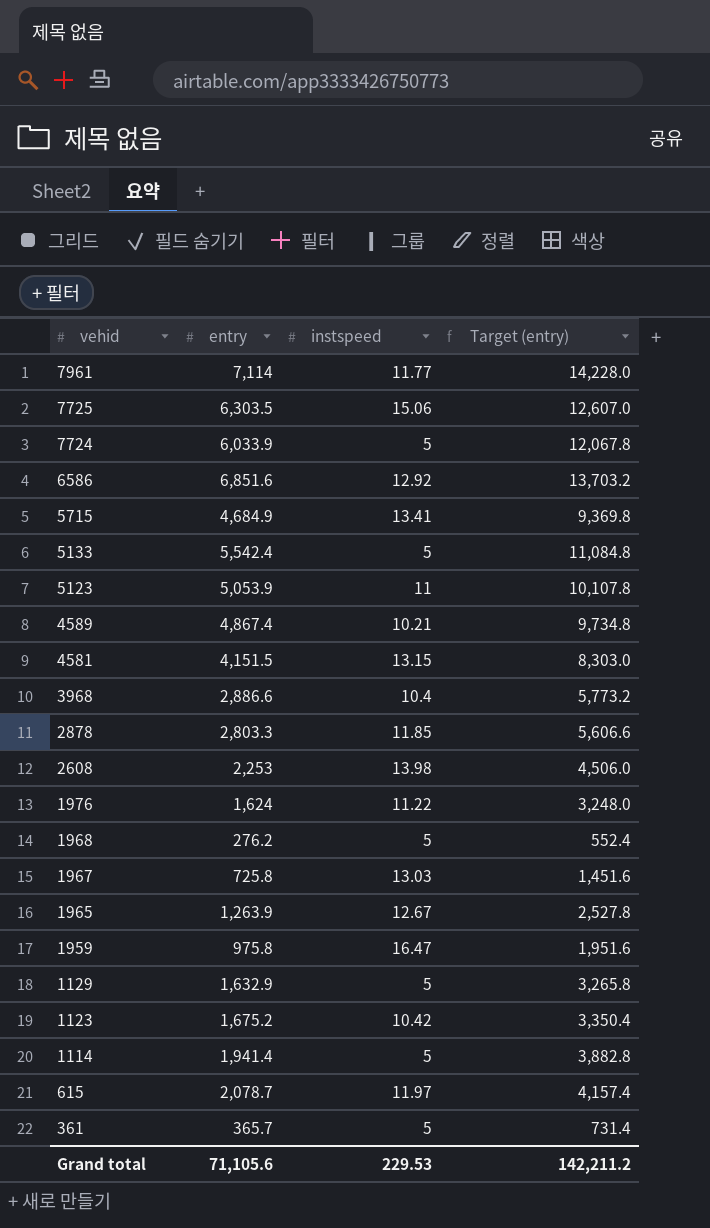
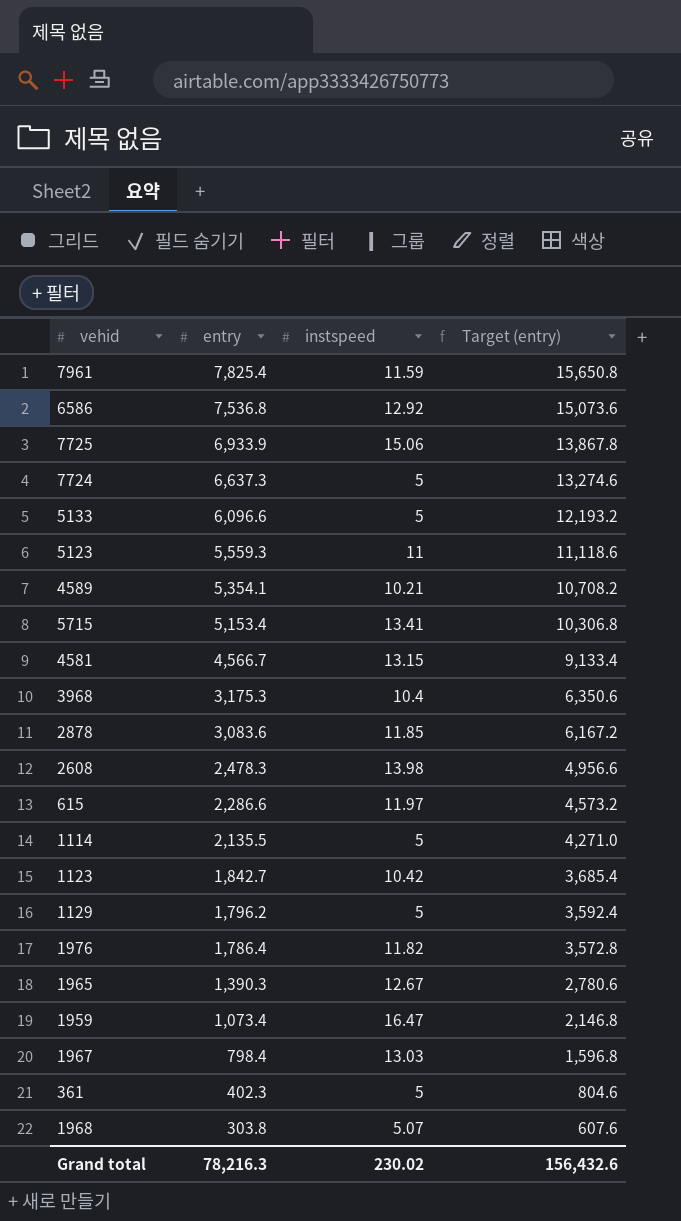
row order: vehid descending -> entry descending
7961 | entry: 7,114 -> 7,825.4
7961 | instspeed: 11.77 -> 11.59
7961 | Target (entry): 14,228.0 -> 15,650.8
6586 | entry: 6,851.6 -> 7,536.8
6586 | Target (entry): 13,703.2 -> 15,073.6
7725 | entry: 6,303.5 -> 6,933.9
7725 | Target (entry): 12,607.0 -> 13,867.8
7724 | entry: 6,033.9 -> 6,637.3
7724 | Target (entry): 12,067.8 -> 13,274.6
5133 | entry: 5,542.4 -> 6,096.6
5133 | Target (entry): 11,084.8 -> 12,193.2
5123 | entry: 5,053.9 -> 5,559.3
5123 | Target (entry): 10,107.8 -> 11,118.6
4589 | entry: 4,867.4 -> 5,354.1
4589 | Target (entry): 9,734.8 -> 10,708.2
5715 | entry: 4,684.9 -> 5,153.4
5715 | Target (entry): 9,369.8 -> 10,306.8
4581 | entry: 4,151.5 -> 4,566.7
4581 | Target (entry): 8,303.0 -> 9,133.4
3968 | entry: 2,886.6 -> 3,175.3
3968 | Target (entry): 5,773.2 -> 6,350.6
2878 | entry: 2,803.3 -> 3,083.6
2878 | Target (entry): 5,606.6 -> 6,167.2
2608 | entry: 2,253 -> 2,478.3
2608 | Target (entry): 4,506.0 -> 4,956.6
615 | entry: 2,078.7 -> 2,286.6
615 | Target (entry): 4,157.4 -> 4,573.2
1114 | entry: 1,941.4 -> 2,135.5
1114 | Target (entry): 3,882.8 -> 4,271.0
1123 | entry: 1,675.2 -> 1,842.7
1123 | Target (entry): 3,350.4 -> 3,685.4
1129 | entry: 1,632.9 -> 1,796.2
1129 | Target (entry): 3,265.8 -> 3,592.4
1976 | entry: 1,624 -> 1,786.4
1976 | instspeed: 11.22 -> 11.82
1976 | Target (entry): 3,248.0 -> 3,572.8
1965 | entry: 1,263.9 -> 1,390.3
1965 | Target (entry): 2,527.8 -> 2,780.6
1959 | entry: 975.8 -> 1,073.4
1959 | Target (entry): 1,951.6 -> 2,146.8
1967 | entry: 725.8 -> 798.4
1967 | Target (entry): 1,451.6 -> 1,596.8
361 | entry: 365.7 -> 402.3
361 | Target (entry): 731.4 -> 804.6
1968 | entry: 276.2 -> 303.8
1968 | instspeed: 5 -> 5.07
1968 | Target (entry): 552.4 -> 607.6
Grand total | entry: 71,105.6 -> 78,216.3
Grand total | instspeed: 229.53 -> 230.02
Grand total | Target (entry): 142,211.2 -> 156,432.6

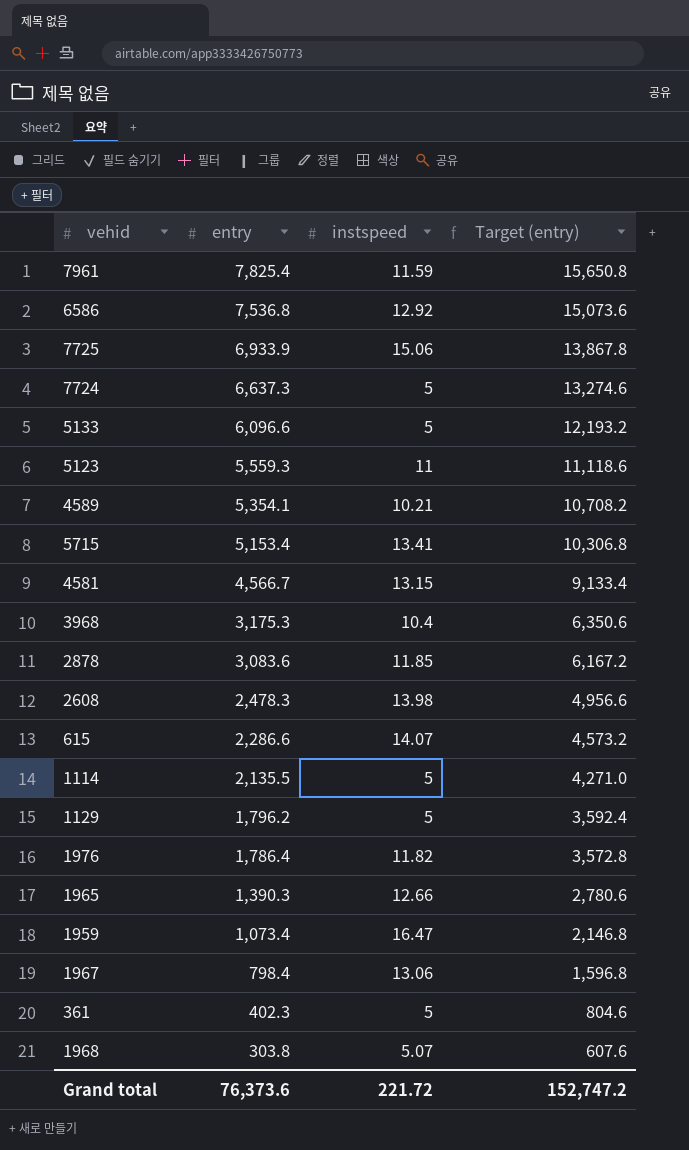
row 1123: 1,842.7 | 10.42 | 3,685.4 -> none
615 | instspeed: 11.97 -> 14.07
1965 | instspeed: 12.67 -> 12.66
1967 | instspeed: 13.03 -> 13.06
Grand total | entry: 78,216.3 -> 76,373.6
Grand total | instspeed: 230.02 -> 221.72
Grand total | Target (entry): 156,432.6 -> 152,747.2

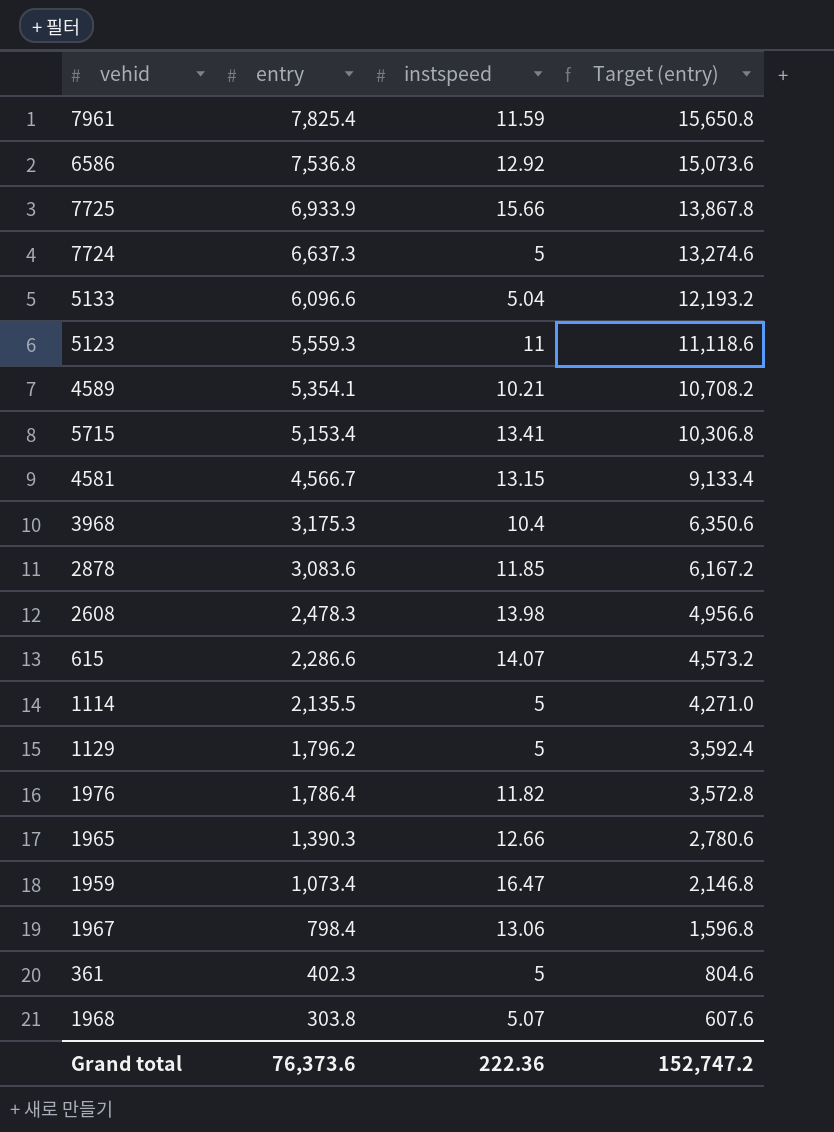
7725 | instspeed: 15.06 -> 15.66
5133 | instspeed: 5 -> 5.04
Grand total | instspeed: 221.72 -> 222.36

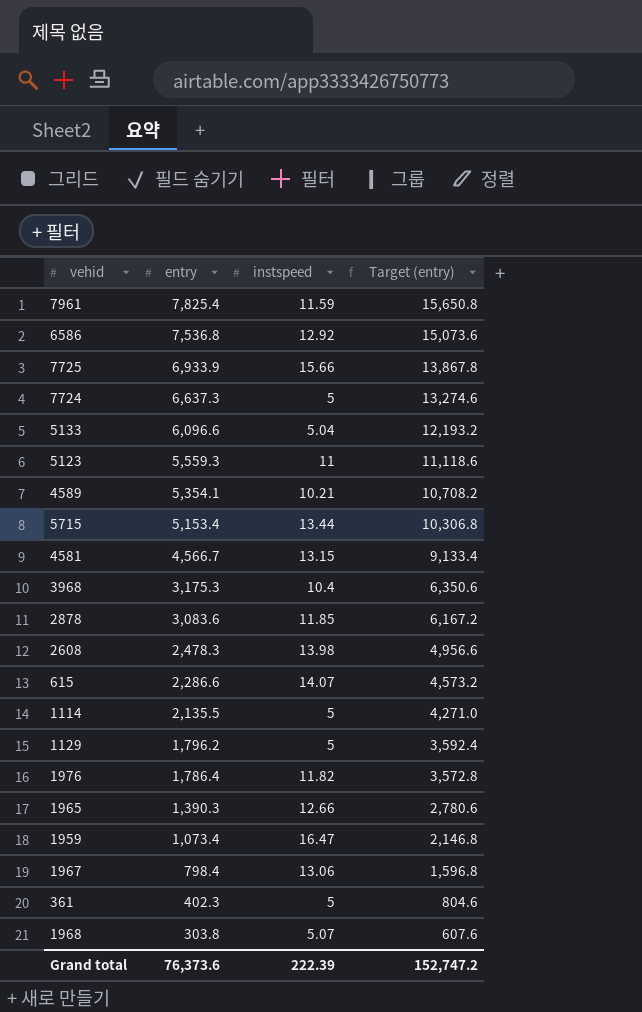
5715 | instspeed: 13.41 -> 13.44
Grand total | instspeed: 222.36 -> 222.39

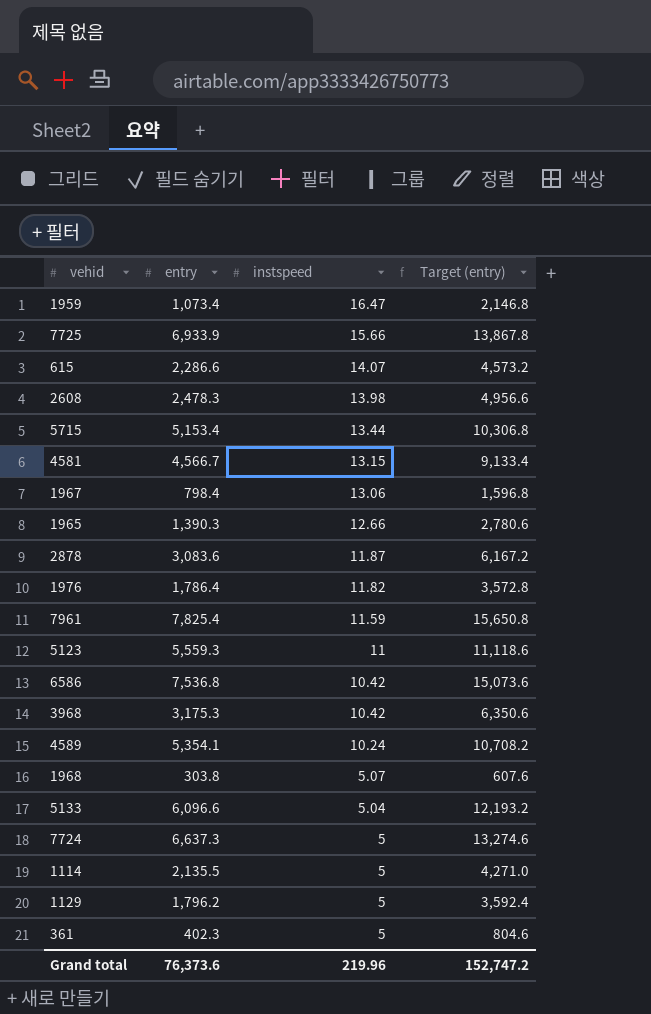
row order: entry descending -> instspeed descending
2878 | instspeed: 11.85 -> 11.87
6586 | instspeed: 12.92 -> 10.42
3968 | instspeed: 10.4 -> 10.42
4589 | instspeed: 10.21 -> 10.24
Grand total | instspeed: 222.39 -> 219.96

